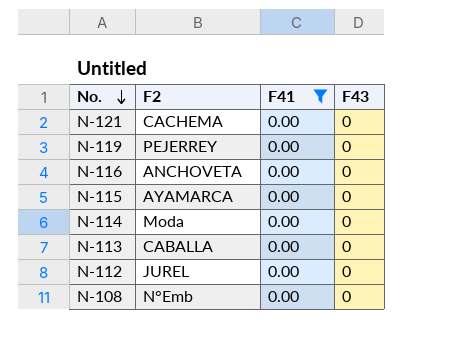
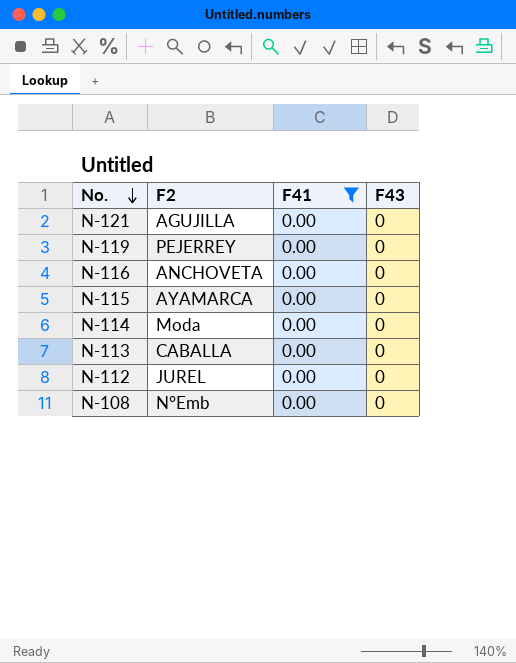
N-121 | F2: CACHEMA -> AGUJILLA

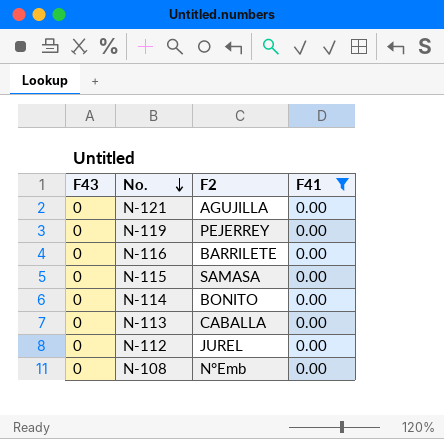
column F43 | position: 4 -> 1
N-116 | F2: ANCHOVETA -> BARRILETE
N-115 | F2: AYAMARCA -> SAMASA
N-114 | F2: Moda -> BONITO

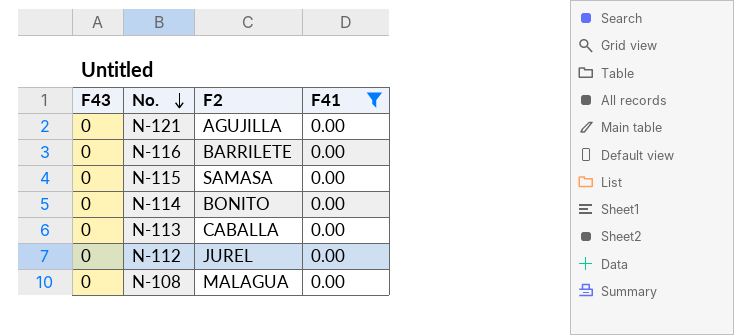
row N-119: 0 | PEJERREY | 0.00 -> none
N-108 | F2: N°Emb -> MALAGUA

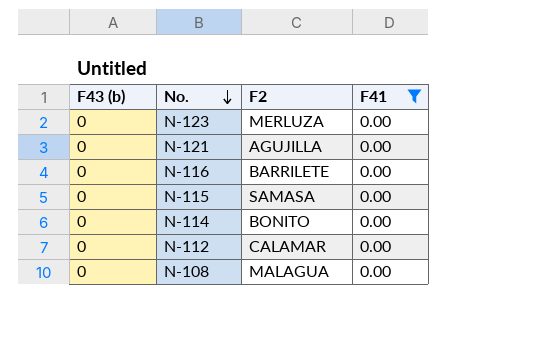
column name: F43 -> F43 (b)
row N-113: 0 | CABALLA | 0.00 -> none
row N-123: none -> 0 | MERLUZA | 0.00
N-112 | F2: JUREL -> CALAMAR

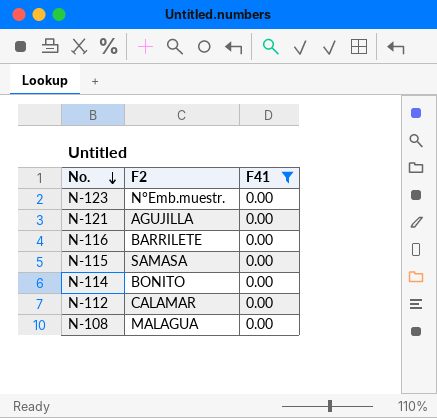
column F43 (b) | position: 1 -> none
N-123 | F2: MERLUZA -> N°Emb.muestr.

